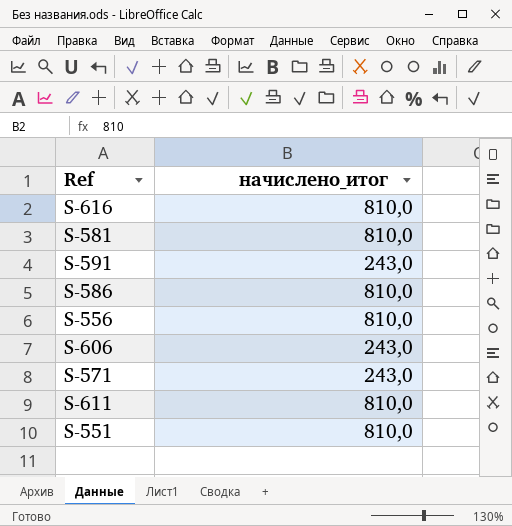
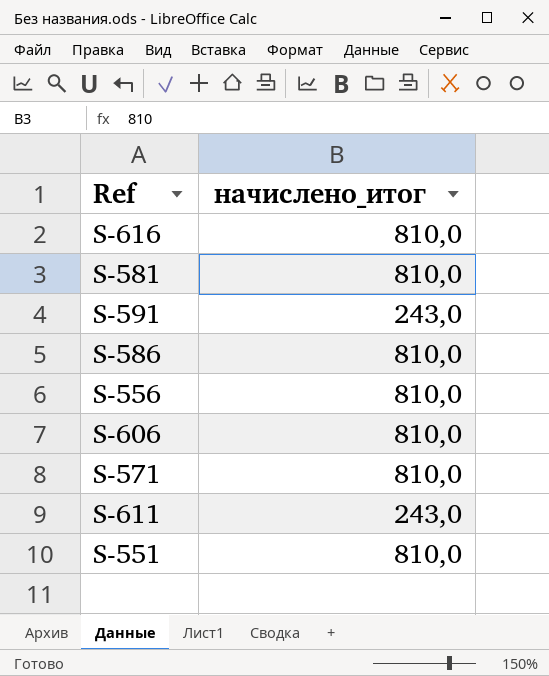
S-606 | начислено_итог: 243,0 -> 810,0
S-571 | начислено_итог: 243,0 -> 810,0
S-611 | начислено_итог: 810,0 -> 243,0

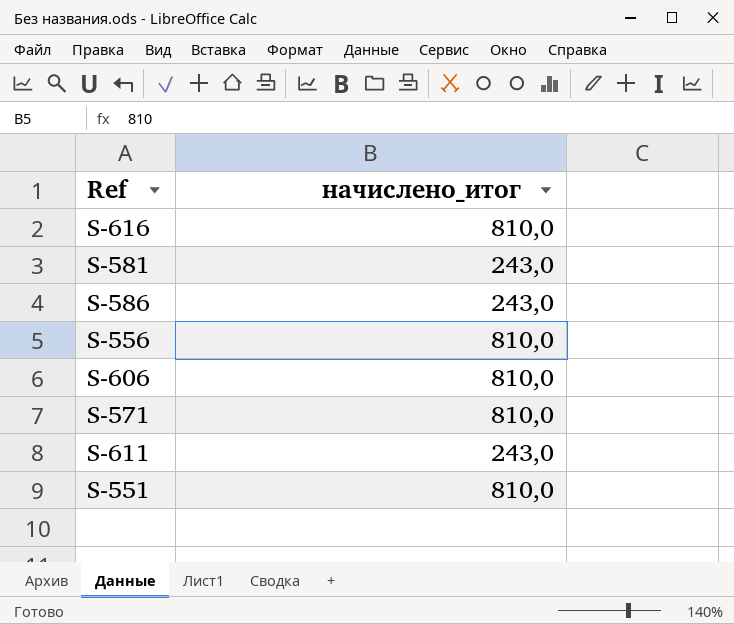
row S-591: 243,0 -> none
S-581 | начислено_итог: 810,0 -> 243,0
S-586 | начислено_итог: 810,0 -> 243,0

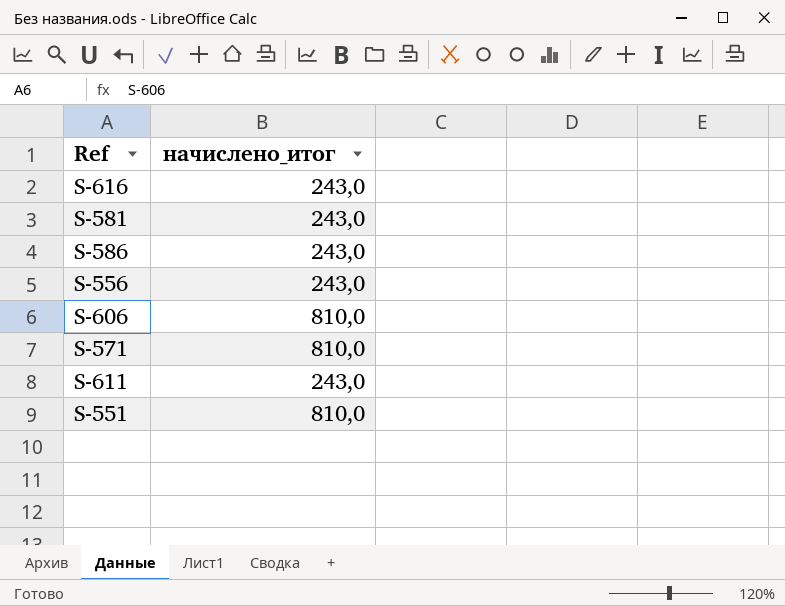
S-616 | начислено_итог: 810,0 -> 243,0
S-556 | начислено_итог: 810,0 -> 243,0

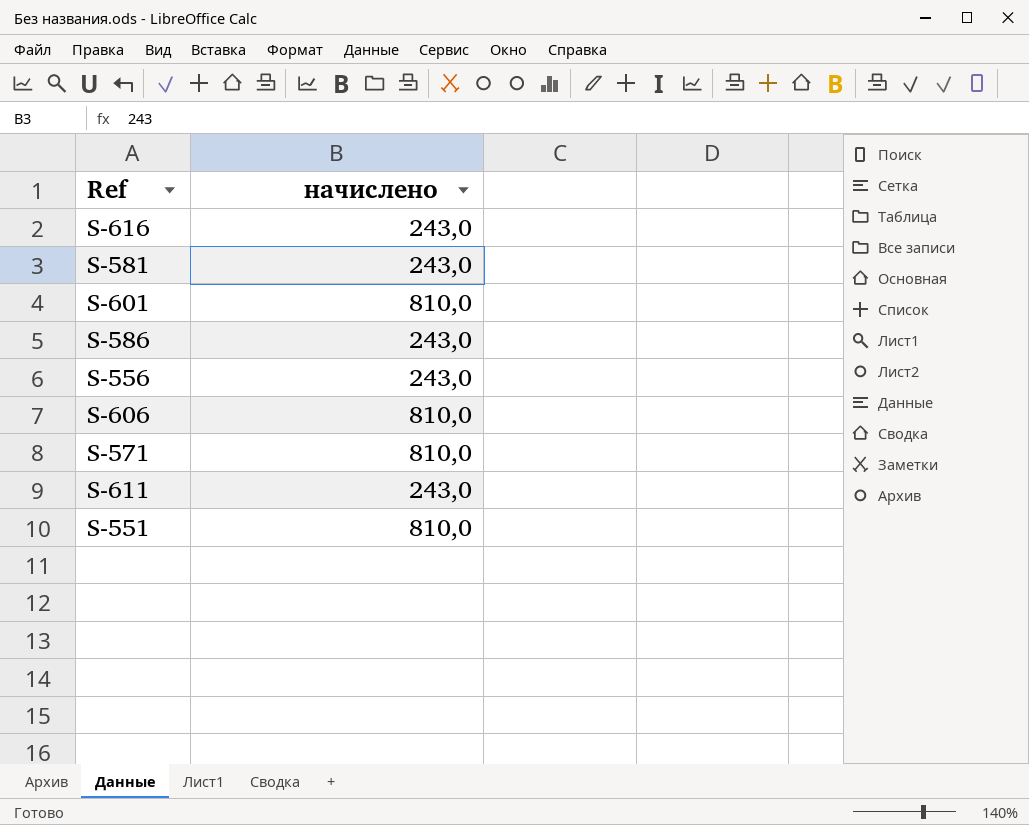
column name: начислено_итог -> начислено
row S-601: none -> 810,0

